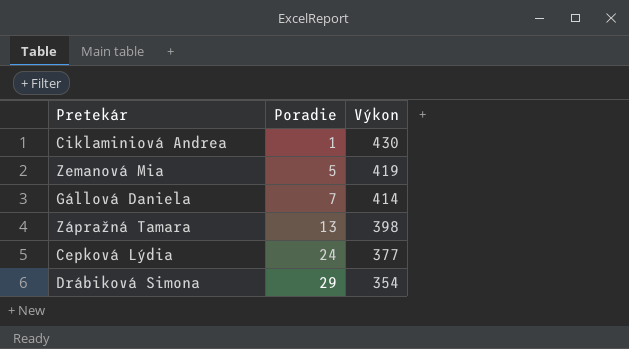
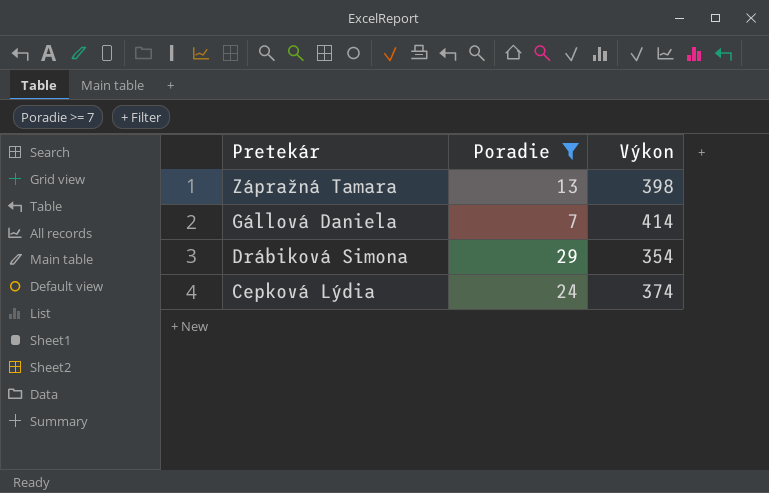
filter: none -> Poradie >= 7
row order: Poradie ascending -> Pretekár descending
Cepková Lýdia | Výkon: 377 -> 374

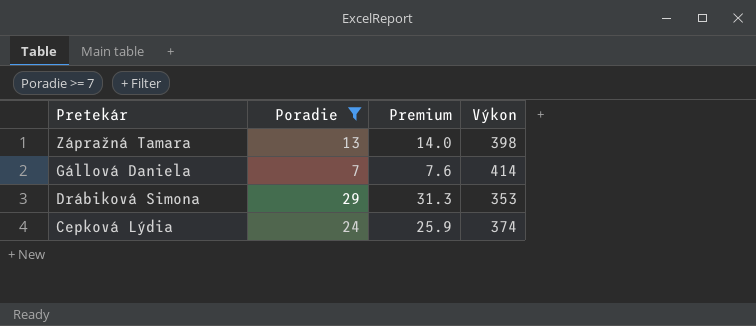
column Premium | formula: none -> [Poradie] * 1.08
Drábiková Simona | Výkon: 354 -> 353

